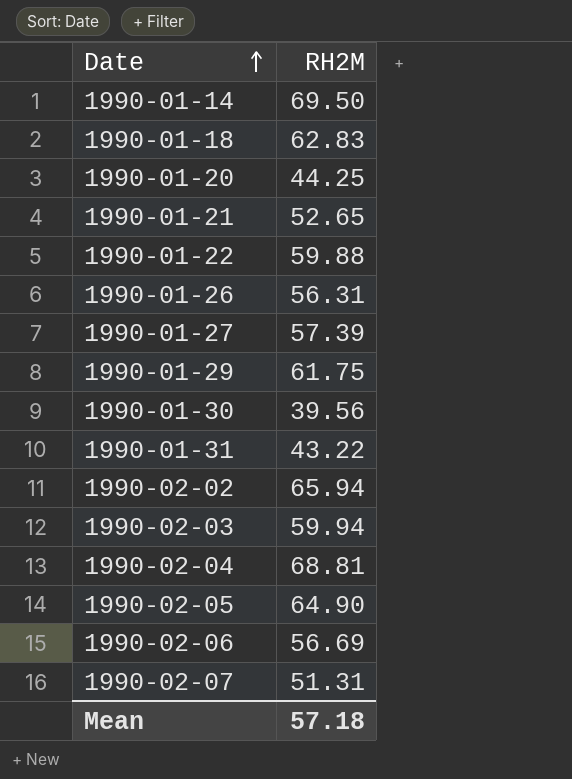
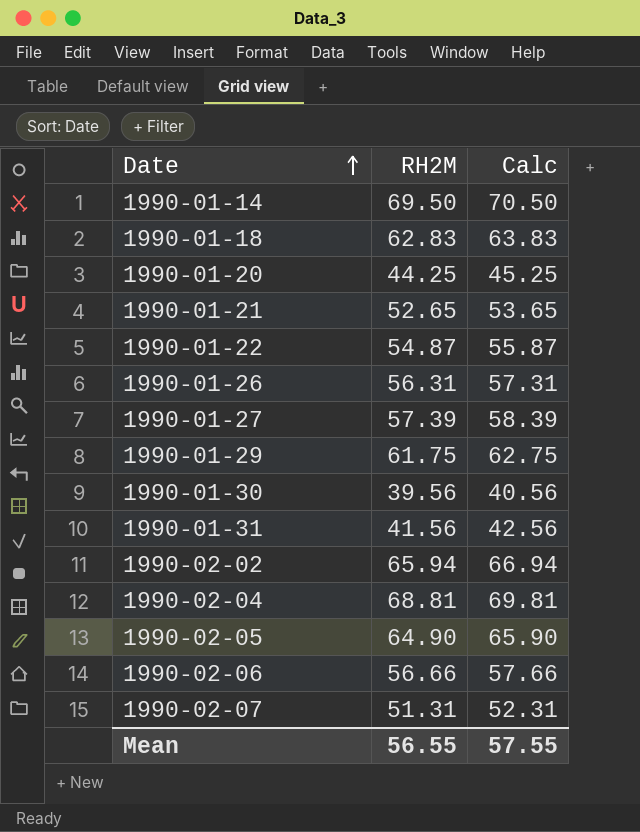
column Calc | formula: none -> [RH2M] + 1
row 1990-02-03: 59.94 -> none
1990-01-22 | RH2M: 59.88 -> 54.87
1990-01-31 | RH2M: 43.22 -> 41.56
1990-02-06 | RH2M: 56.69 -> 56.66
Mean | RH2M: 57.18 -> 56.55

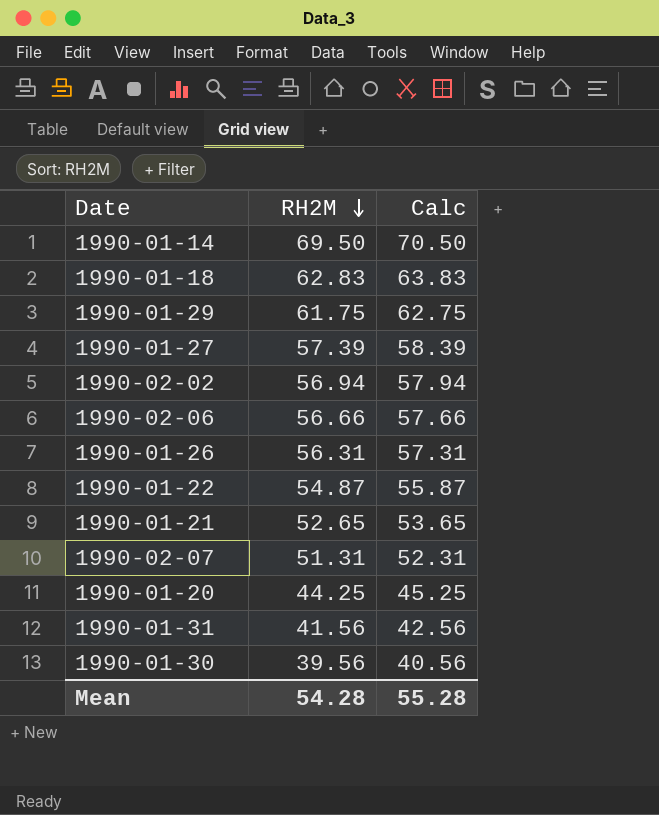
row order: Date ascending -> RH2M descending
row 1990-02-04: 68.81 | 69.81 -> none
row 1990-02-05: 64.90 | 65.90 -> none
1990-02-02 | RH2M: 65.94 -> 56.94
1990-02-02 | Calc: 66.94 -> 57.94
Mean | RH2M: 56.55 -> 54.28
Mean | Calc: 57.55 -> 55.28

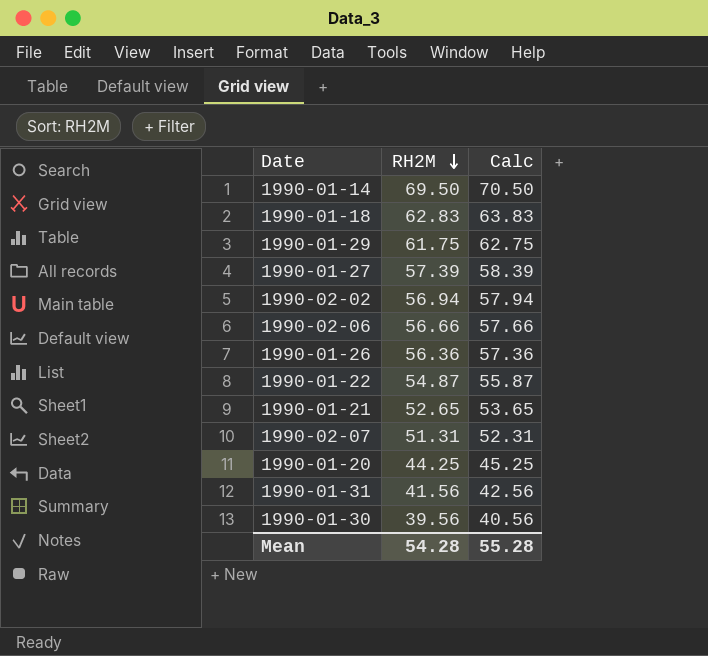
1990-01-26 | RH2M: 56.31 -> 56.36
1990-01-26 | Calc: 57.31 -> 57.36

